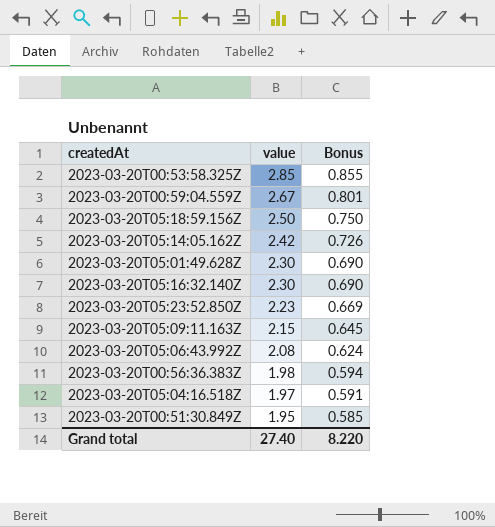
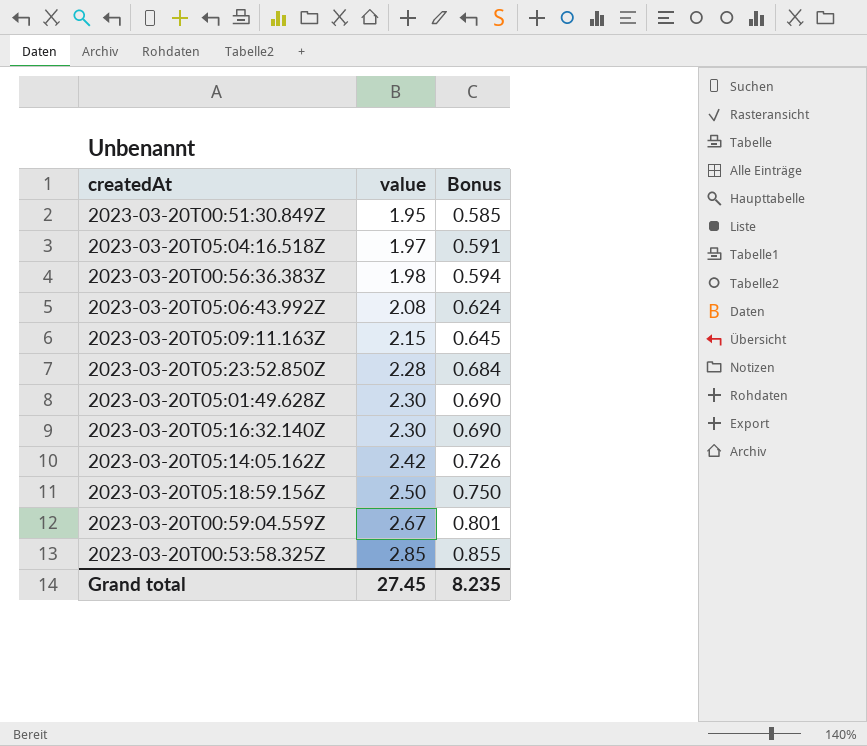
row order: value descending -> value ascending
2023-03-20T05:23:52.850Z | value: 2.23 -> 2.28
2023-03-20T05:23:52.850Z | Bonus: 0.669 -> 0.684
Grand total | value: 27.40 -> 27.45
Grand total | Bonus: 8.220 -> 8.235

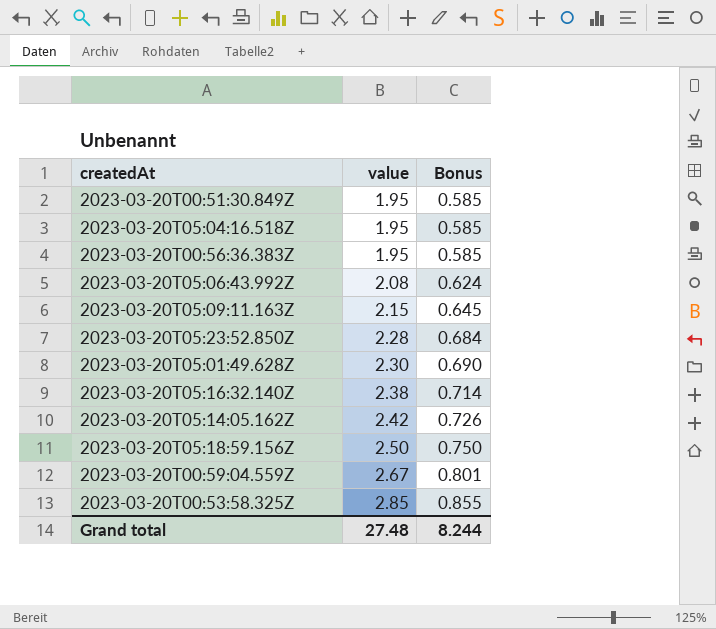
2023-03-20T05:04:16.518Z | value: 1.97 -> 1.95
2023-03-20T05:04:16.518Z | Bonus: 0.591 -> 0.585
2023-03-20T00:56:36.383Z | value: 1.98 -> 1.95
2023-03-20T00:56:36.383Z | Bonus: 0.594 -> 0.585
2023-03-20T05:16:32.140Z | value: 2.30 -> 2.38
2023-03-20T05:16:32.140Z | Bonus: 0.690 -> 0.714
Grand total | value: 27.45 -> 27.48
Grand total | Bonus: 8.235 -> 8.244

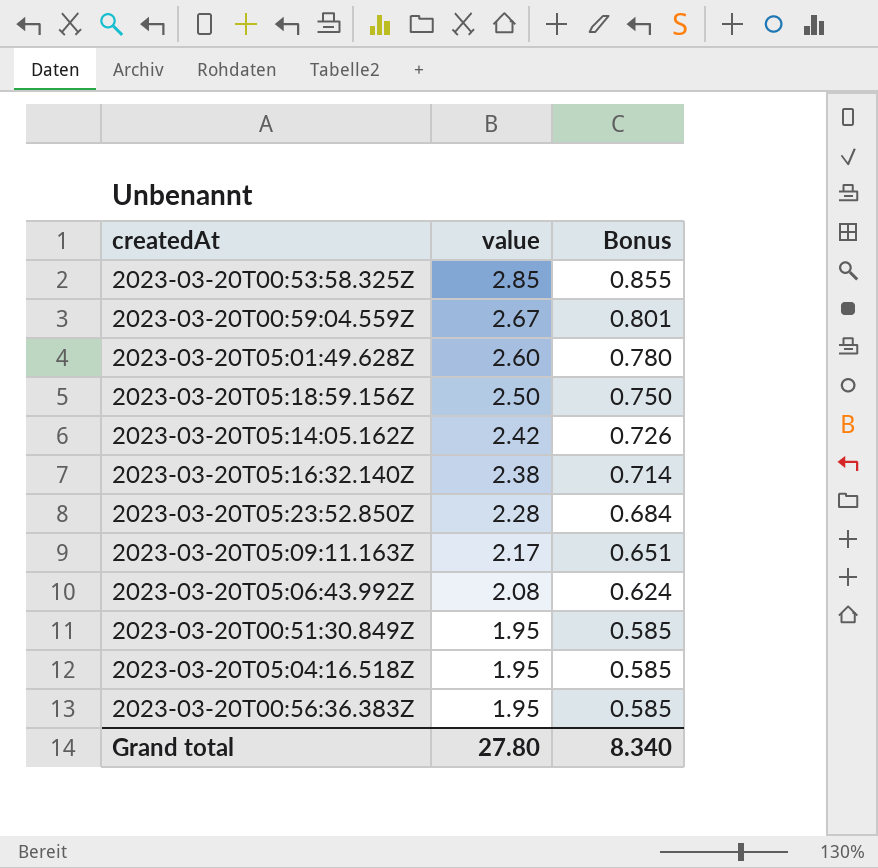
row order: value ascending -> value descending
2023-03-20T05:01:49.628Z | value: 2.30 -> 2.60
2023-03-20T05:01:49.628Z | Bonus: 0.690 -> 0.780
2023-03-20T05:09:11.163Z | value: 2.15 -> 2.17
2023-03-20T05:09:11.163Z | Bonus: 0.645 -> 0.651
Grand total | value: 27.48 -> 27.80
Grand total | Bonus: 8.244 -> 8.340

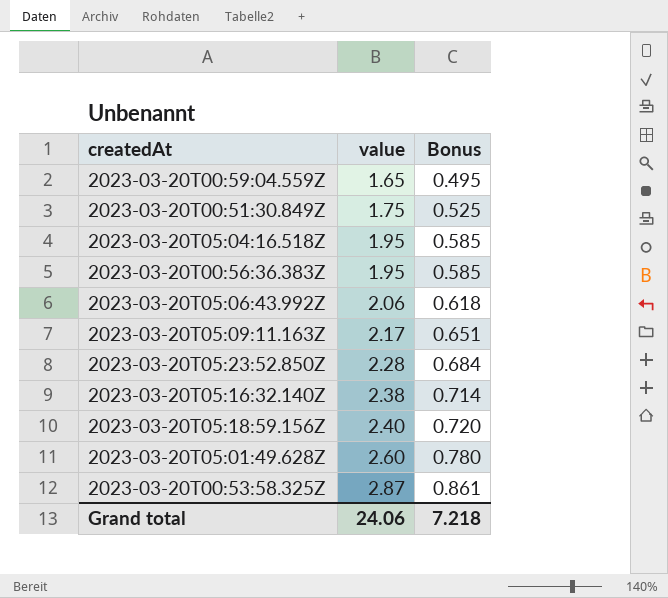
row order: value descending -> value ascending
row 2023-03-20T05:14:05.162Z: 2.42 | 0.726 -> none
2023-03-20T00:59:04.559Z | value: 2.67 -> 1.65
2023-03-20T00:59:04.559Z | Bonus: 0.801 -> 0.495
2023-03-20T00:51:30.849Z | value: 1.95 -> 1.75
2023-03-20T00:51:30.849Z | Bonus: 0.585 -> 0.525
2023-03-20T05:06:43.992Z | value: 2.08 -> 2.06
2023-03-20T05:06:43.992Z | Bonus: 0.624 -> 0.618
2023-03-20T05:18:59.156Z | value: 2.50 -> 2.40
2023-03-20T05:18:59.156Z | Bonus: 0.750 -> 0.720
2023-03-20T00:53:58.325Z | value: 2.85 -> 2.87
2023-03-20T00:53:58.325Z | Bonus: 0.855 -> 0.861
Grand total | value: 27.80 -> 24.06
Grand total | Bonus: 8.340 -> 7.218

